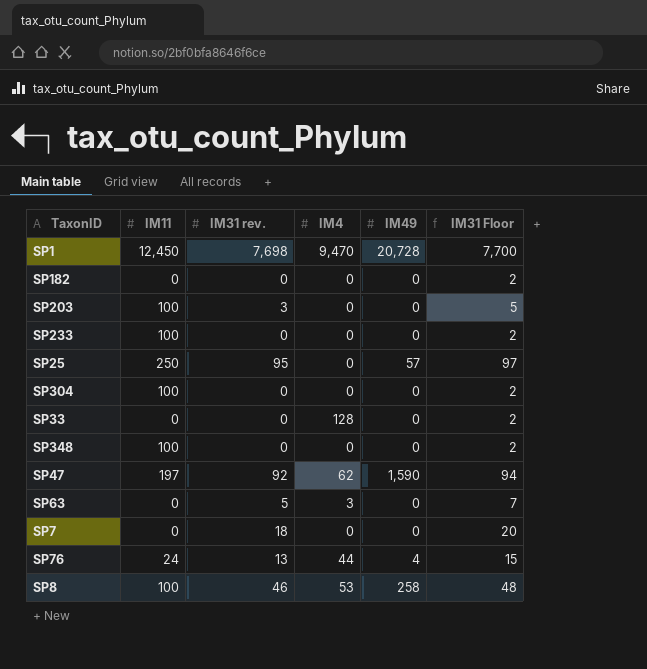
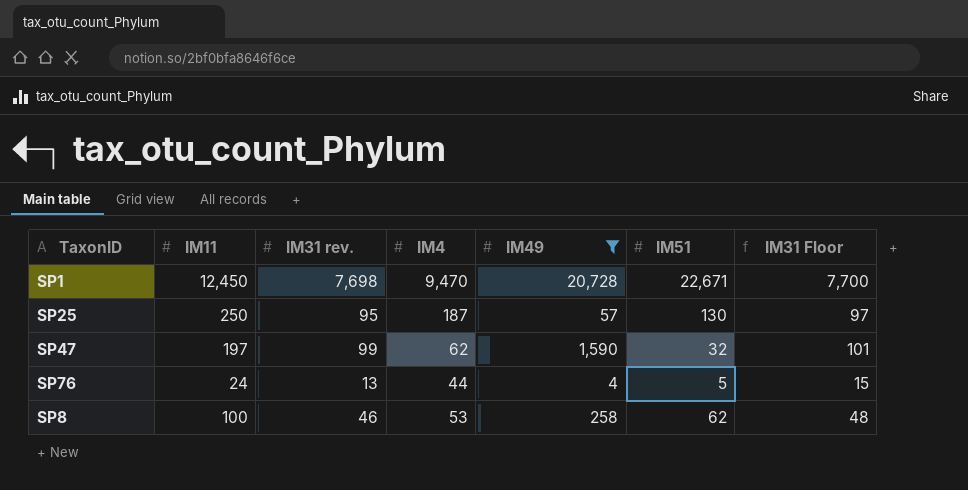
filter: none -> IM49 != 0
column IM51 | position: none -> 6
SP25 | IM4: 0 -> 187
SP47 | IM31 rev.: 92 -> 99
SP47 | IM31 Floor: 94 -> 101

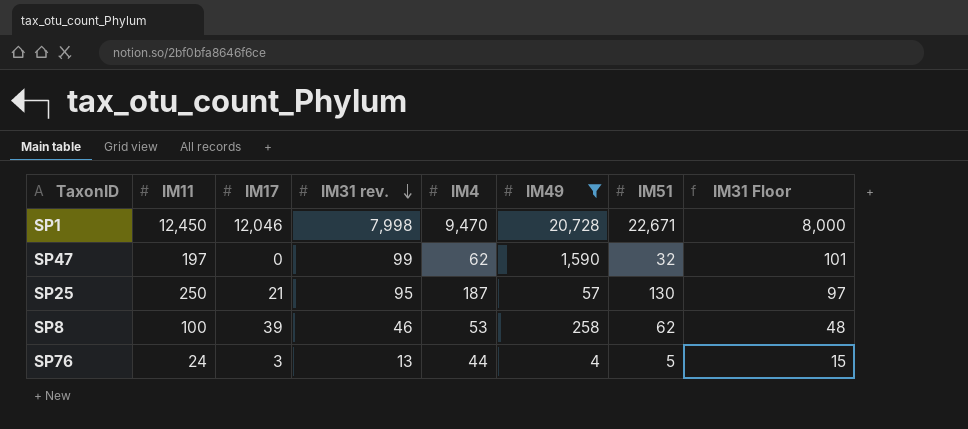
row order: none -> IM31 rev. descending
column IM17 | position: none -> 3
SP1 | IM31 rev.: 7,698 -> 7,998
SP1 | IM31 Floor: 7,700 -> 8,000

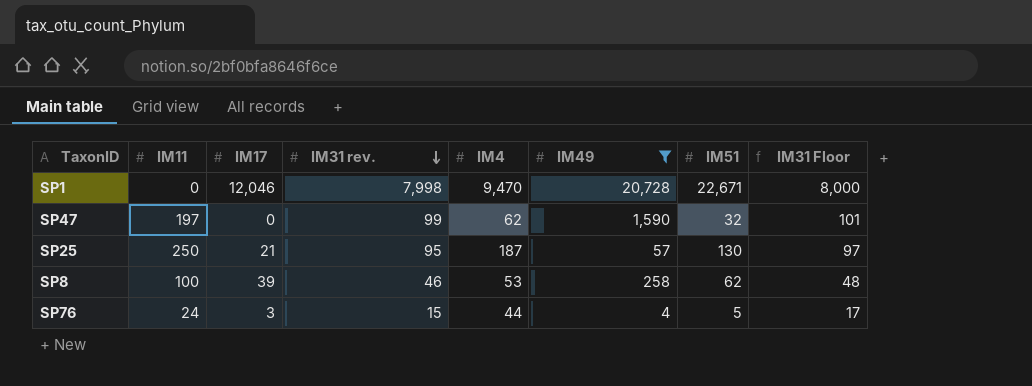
SP1 | IM11: 12,450 -> 0
SP76 | IM31 rev.: 13 -> 15
SP76 | IM31 Floor: 15 -> 17

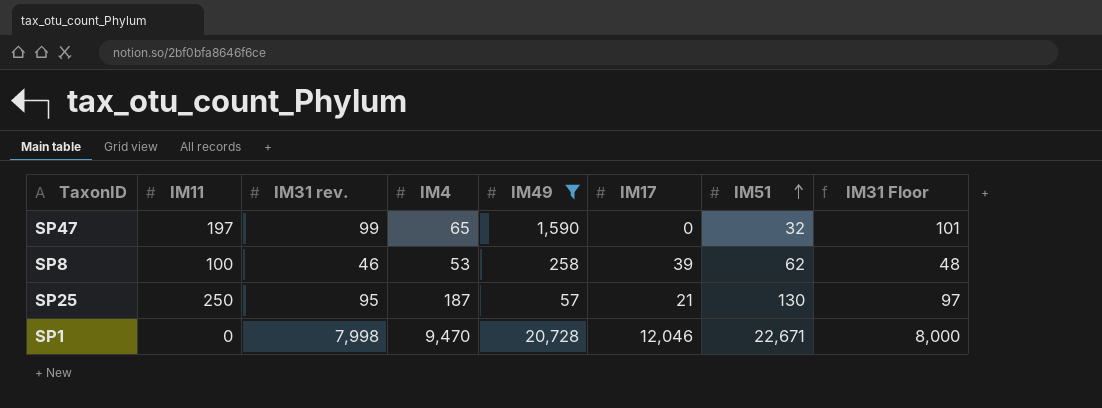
row order: IM31 rev. descending -> IM51 ascending
column IM17 | position: 3 -> 6
row SP76: 24 | 3 | 15 | 44 | 4 | 5 | 17 -> none
SP47 | IM4: 62 -> 65

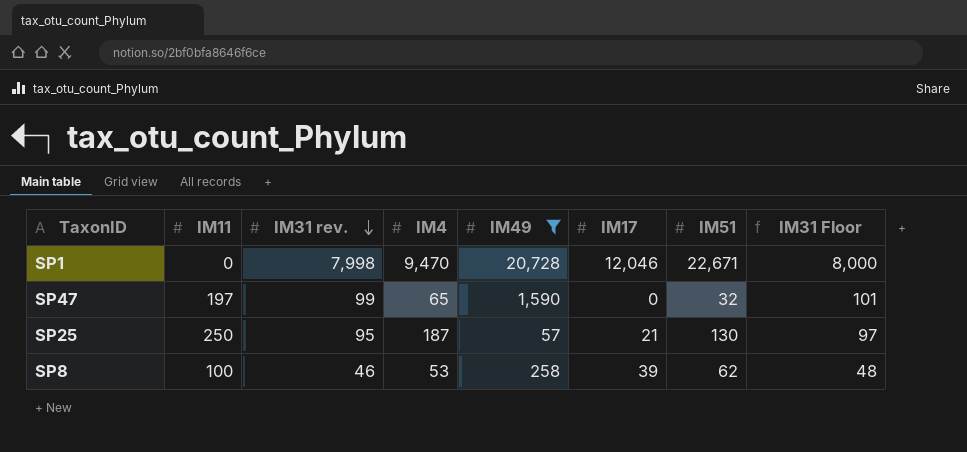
row order: IM51 ascending -> IM31 rev. descending

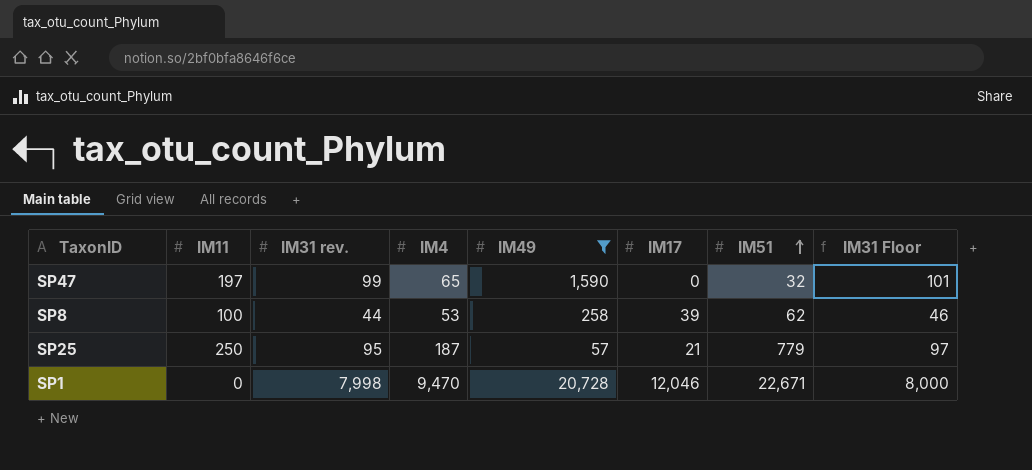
row order: IM31 rev. descending -> IM51 ascending
SP8 | IM31 rev.: 46 -> 44
SP8 | IM31 Floor: 48 -> 46
SP25 | IM51: 130 -> 779

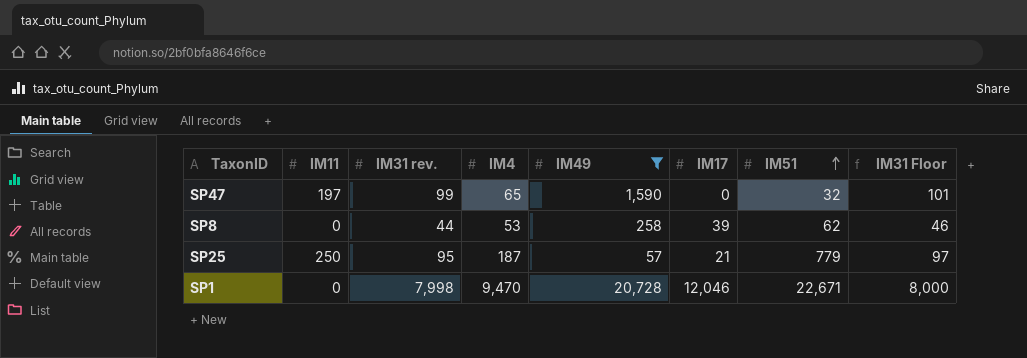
SP8 | IM11: 100 -> 0

